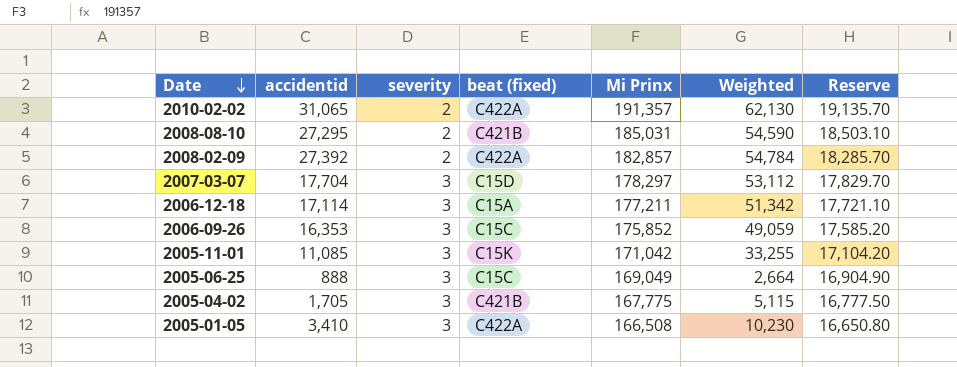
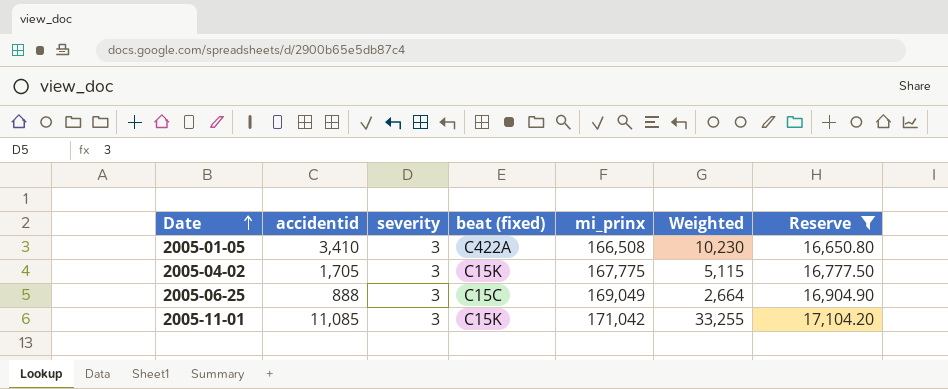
filter: none -> Reserve <= 17,104.20
row order: Date descending -> Date ascending
column name: Mi Prinx -> mi_prinx
2005-04-02 | beat (fixed): C421B -> C15K

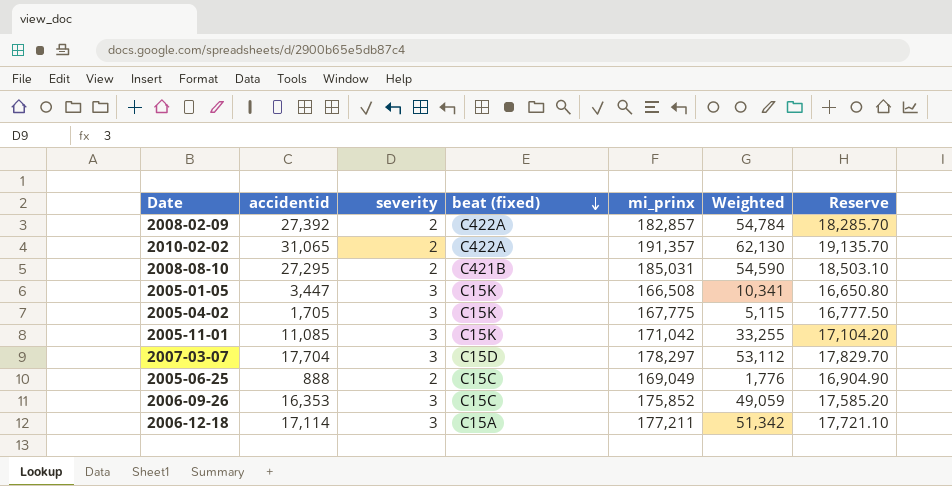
filter: Reserve <= 17,104.20 -> none
row order: Date ascending -> beat (fixed) descending
2005-01-05 | accidentid: 3,410 -> 3,447
2005-01-05 | beat (fixed): C422A -> C15K
2005-01-05 | Weighted: 10,230 -> 10,341
2005-06-25 | severity: 3 -> 2
2005-06-25 | Weighted: 2,664 -> 1,776

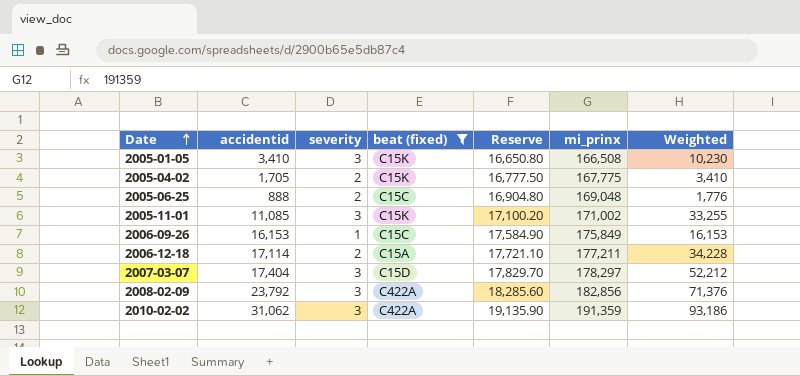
filter: none -> beat (fixed) != C421B
row order: beat (fixed) descending -> Date ascending
column Reserve | position: 7 -> 5
2005-01-05 | accidentid: 3,447 -> 3,410
2005-01-05 | Weighted: 10,341 -> 10,230
2005-04-02 | severity: 3 -> 2
2005-04-02 | Weighted: 5,115 -> 3,410
2005-06-25 | Reserve: 16,904.90 -> 16,904.80
2005-06-25 | mi_prinx: 169,049 -> 169,048
2005-11-01 | Reserve: 17,104.20 -> 17,100.20
2005-11-01 | mi_prinx: 171,042 -> 171,002
2006-09-26 | accidentid: 16,353 -> 16,153
2006-09-26 | severity: 3 -> 1
2006-09-26 | Reserve: 17,585.20 -> 17,584.90
2006-09-26 | mi_prinx: 175,852 -> 175,849
2006-09-26 | Weighted: 49,059 -> 16,153
2006-12-18 | severity: 3 -> 2
2006-12-18 | Weighted: 51,342 -> 34,228
2007-03-07 | accidentid: 17,704 -> 17,404
2007-03-07 | Weighted: 53,112 -> 52,212
2008-02-09 | accidentid: 27,392 -> 23,792
2008-02-09 | severity: 2 -> 3
2008-02-09 | Reserve: 18,285.70 -> 18,285.60
2008-02-09 | mi_prinx: 182,857 -> 182,856
2008-02-09 | Weighted: 54,784 -> 71,376
2010-02-02 | accidentid: 31,065 -> 31,062
2010-02-02 | severity: 2 -> 3
2010-02-02 | Reserve: 19,135.70 -> 19,135.90
2010-02-02 | mi_prinx: 191,357 -> 191,359
2010-02-02 | Weighted: 62,130 -> 93,186

